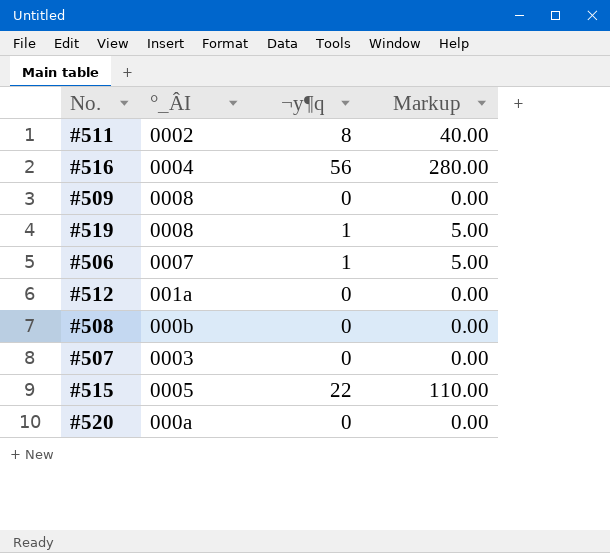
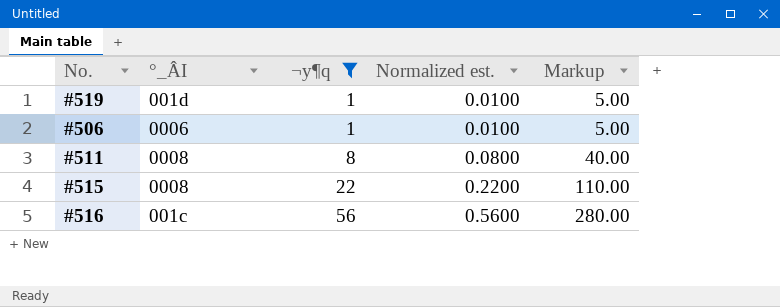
filter: none -> ¬y¶q != 0
row order: none -> ¬y¶q ascending
column Normalized est. | formula: none -> [¬y¶q] * 0.01
#519 | °_ÂI: 0008 -> 001d
#506 | °_ÂI: 0007 -> 0006
#511 | °_ÂI: 0002 -> 0008
#515 | °_ÂI: 0005 -> 0008
#516 | °_ÂI: 0004 -> 001c

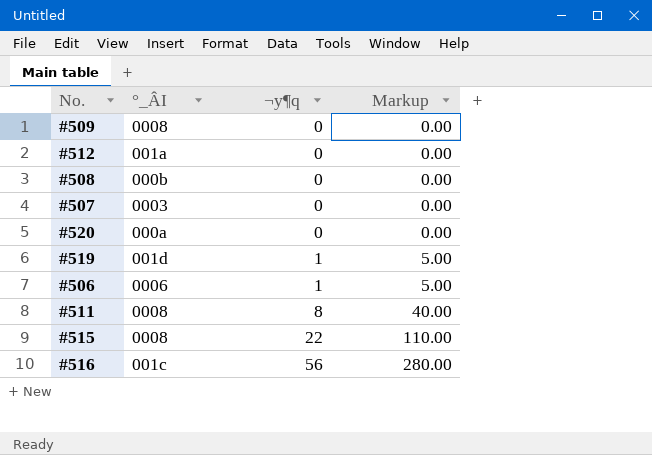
filter: ¬y¶q != 0 -> none
column Normalized est. | formula: [¬y¶q] * 0.01 -> none

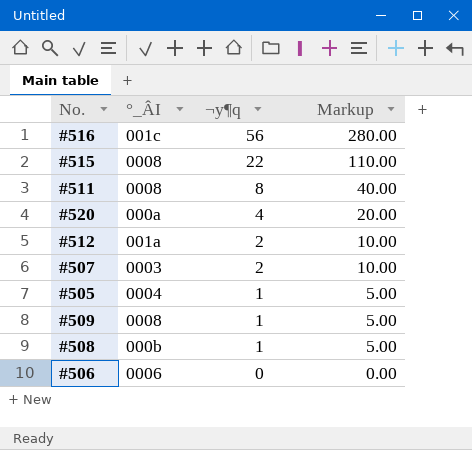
row order: ¬y¶q ascending -> ¬y¶q descending
row #519: 001d | 1 | 5.00 -> none
#520 | ¬y¶q: 0 -> 4
#520 | Markup: 0.00 -> 20.00
#512 | ¬y¶q: 0 -> 2
#512 | Markup: 0.00 -> 10.00
#507 | ¬y¶q: 0 -> 2
#507 | Markup: 0.00 -> 10.00
row #505: none -> 0004 | 1 | 5.00
#509 | ¬y¶q: 0 -> 1
#509 | Markup: 0.00 -> 5.00
#508 | ¬y¶q: 0 -> 1
#508 | Markup: 0.00 -> 5.00
#506 | ¬y¶q: 1 -> 0
#506 | Markup: 5.00 -> 0.00

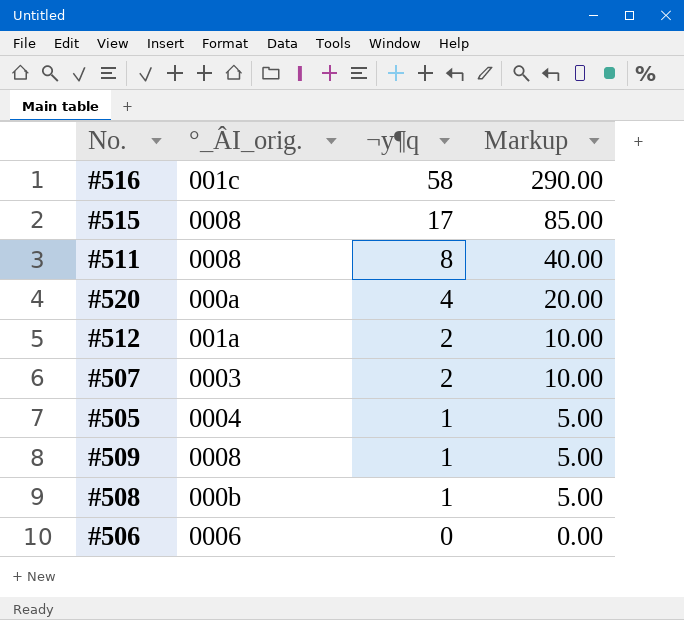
column name: °_ÂI -> °_ÂI_orig.
#516 | ¬y¶q: 56 -> 58
#516 | Markup: 280.00 -> 290.00
#515 | ¬y¶q: 22 -> 17
#515 | Markup: 110.00 -> 85.00

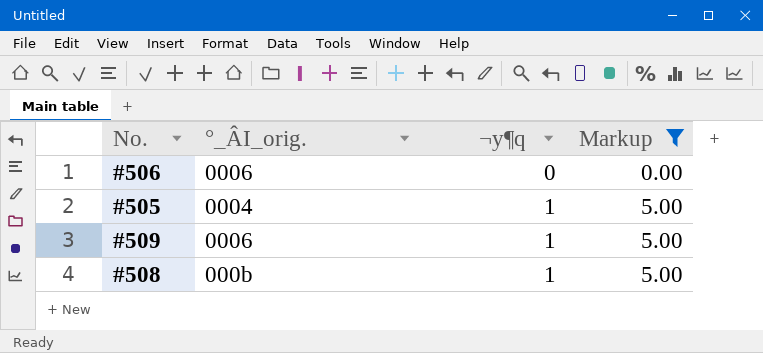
filter: none -> Markup <= 5.00
row order: ¬y¶q descending -> ¬y¶q ascending
#509 | °_ÂI_orig.: 0008 -> 0006

